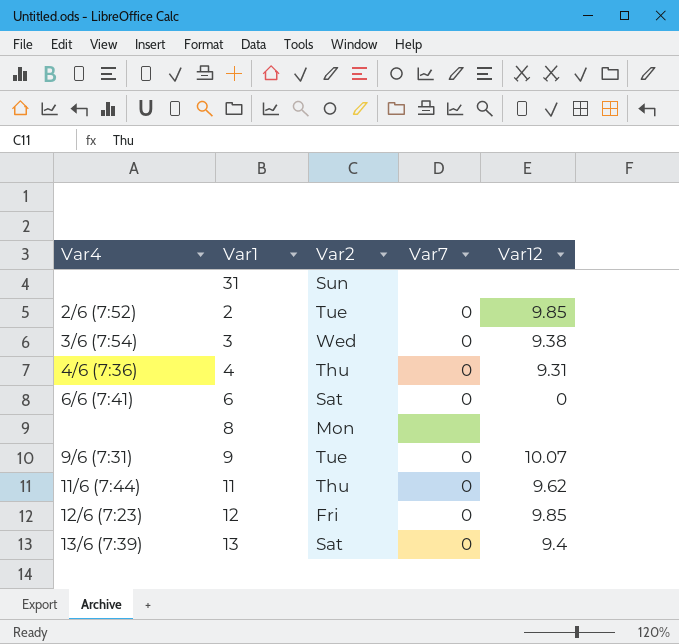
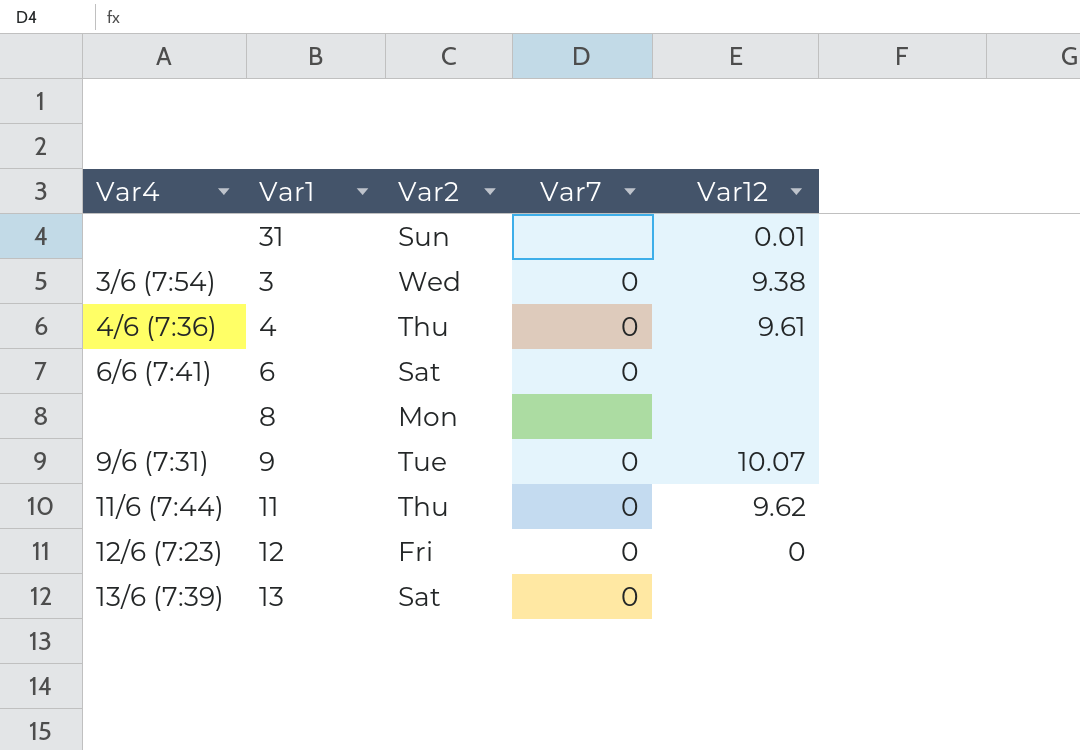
row 2: 2/6 (7:52) | Tue | 0 | 9.85 -> none
31 | Var12: none -> 0.01
4 | Var12: 9.31 -> 9.61
6 | Var12: 0 -> none
12 | Var12: 9.85 -> 0
13 | Var12: 9.4 -> none

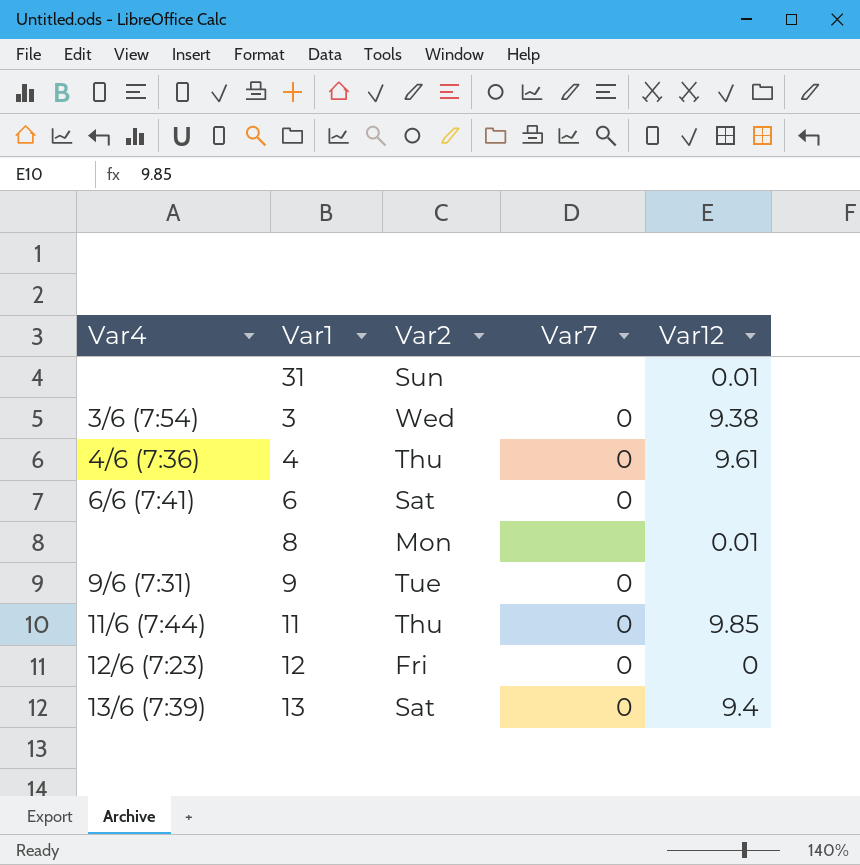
8 | Var12: none -> 0.01
9 | Var12: 10.07 -> none
11 | Var12: 9.62 -> 9.85
13 | Var12: none -> 9.4

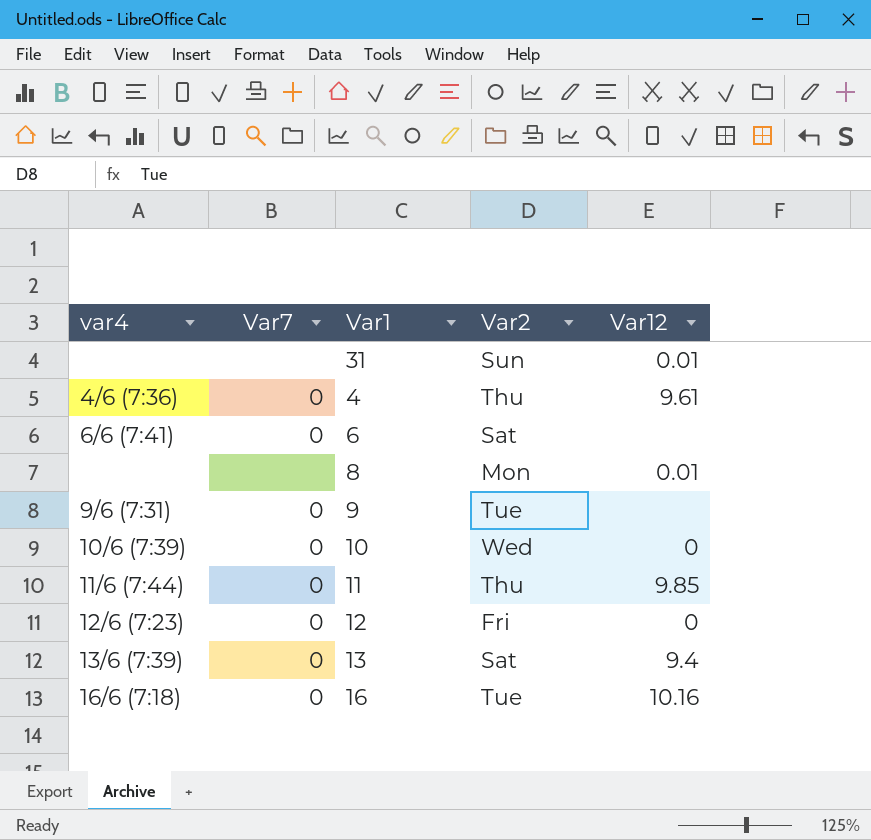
column name: Var4 -> var4
column Var7 | position: 4 -> 2
row 3: 3/6 (7:54) | Wed | 0 | 9.38 -> none
row 10: none -> 10/6 (7:39) | 0 | Wed | 0
row 16: none -> 16/6 (7:18) | 0 | Tue | 10.16

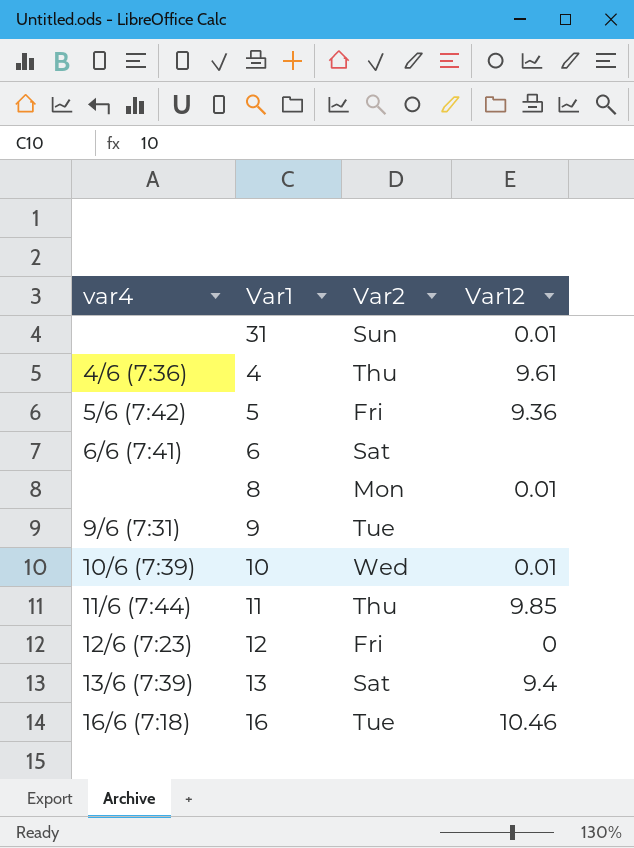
column Var7 | position: 2 -> none
row 5: none -> 5/6 (7:42) | Fri | 9.36
10 | Var12: 0 -> 0.01
16 | Var12: 10.16 -> 10.46

